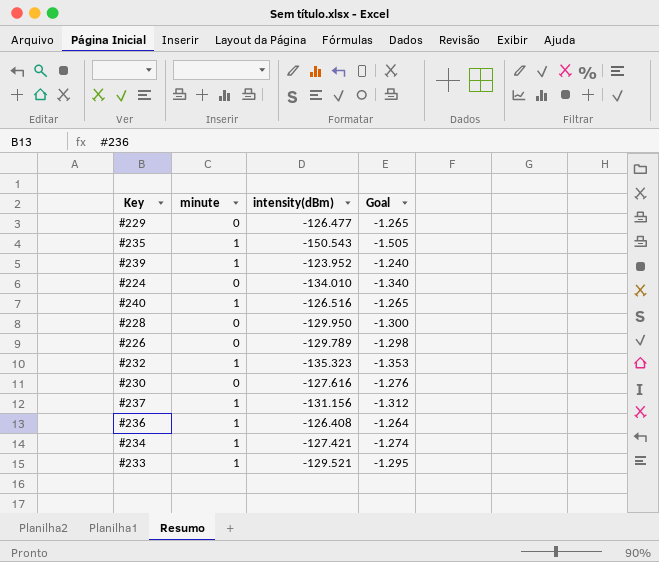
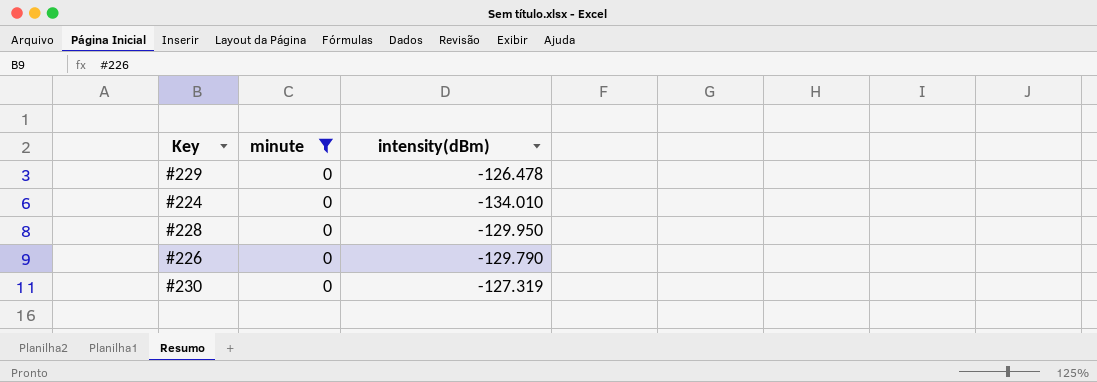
filter: none -> minute = 0
column Goal | formula: [intensity(dBm)] * 0.01 -> none
#229 | intensity(dBm): -126.477 -> -126.478
#226 | intensity(dBm): -129.789 -> -129.790
#230 | intensity(dBm): -127.616 -> -127.319

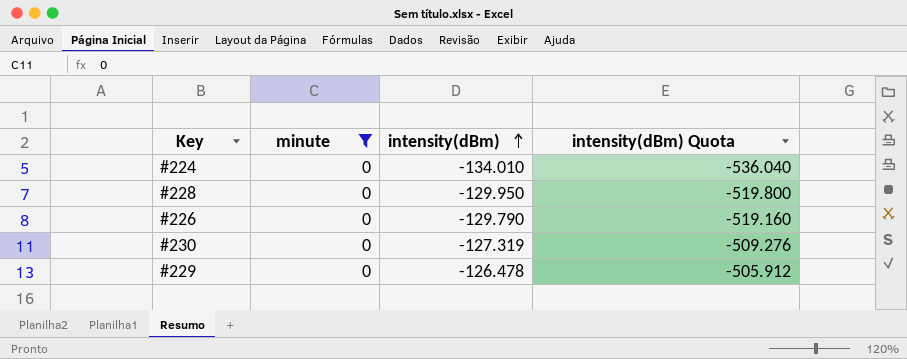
row order: none -> intensity(dBm) ascending
column intensity(dBm) Quota | formula: none -> [intensity(dBm)] * 4

